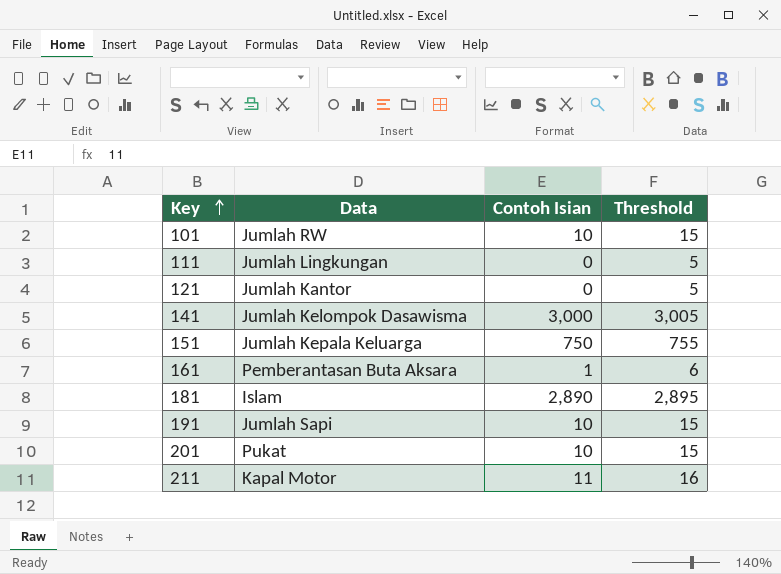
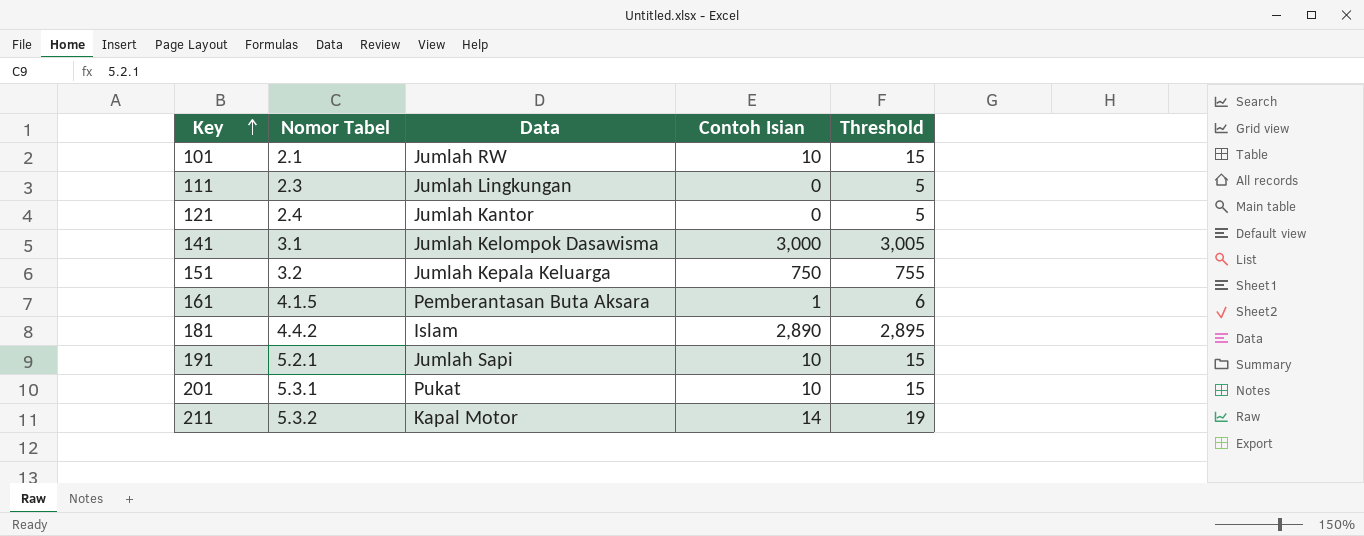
column Nomor Tabel | position: none -> 2
211 | Contoh Isian: 11 -> 14
211 | Threshold: 16 -> 19

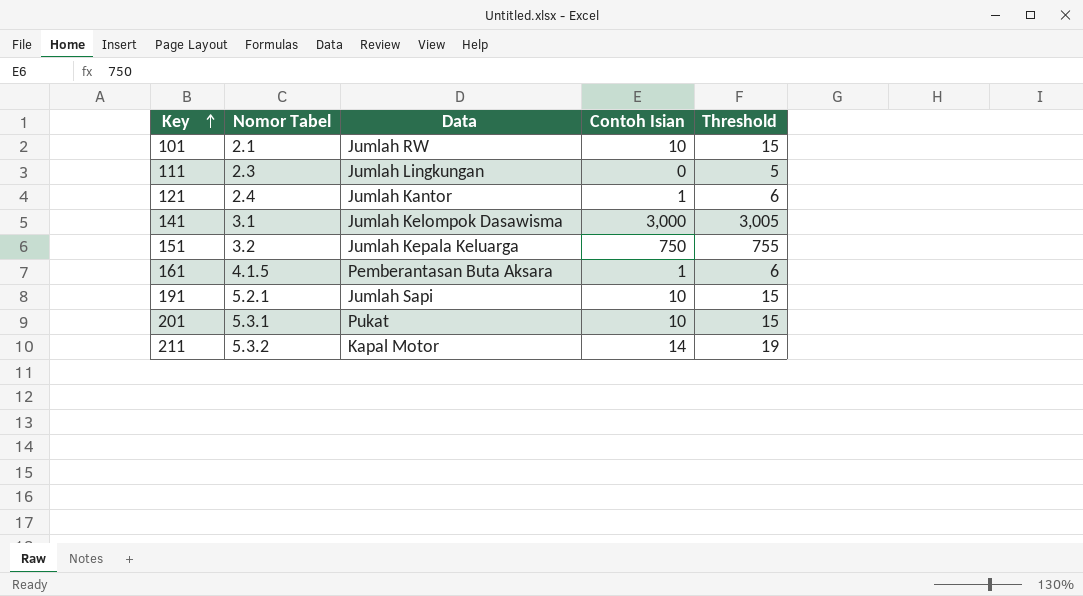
row 181: 4.4.2 | Islam | 2,890 | 2,895 -> none
121 | Contoh Isian: 0 -> 1
121 | Threshold: 5 -> 6

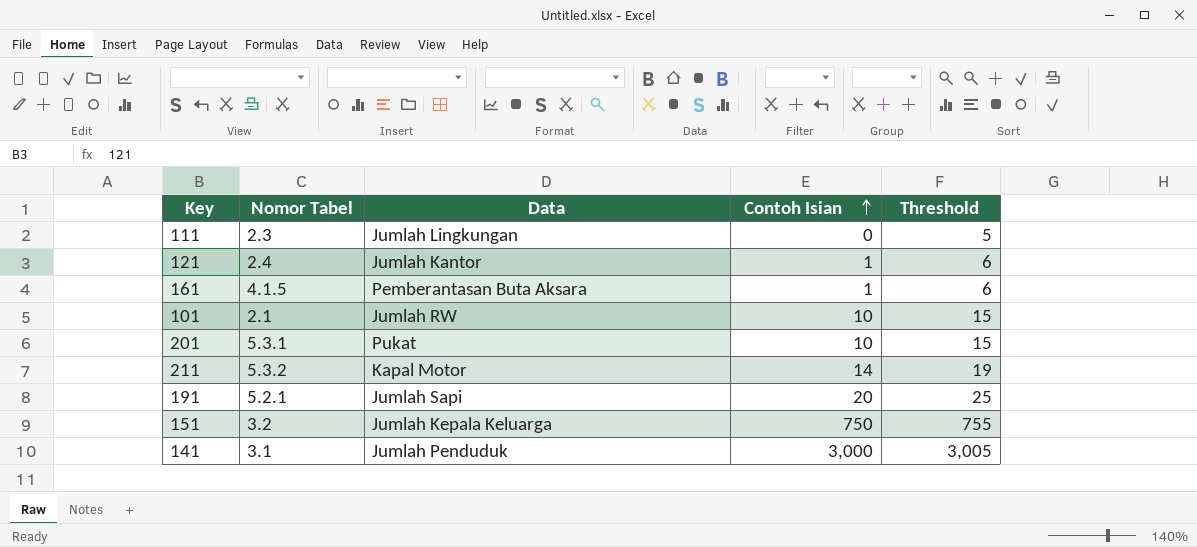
row order: Key ascending -> Contoh Isian ascending
191 | Contoh Isian: 10 -> 20
191 | Threshold: 15 -> 25
141 | Data: Jumlah Kelompok Dasawisma -> Jumlah Penduduk

